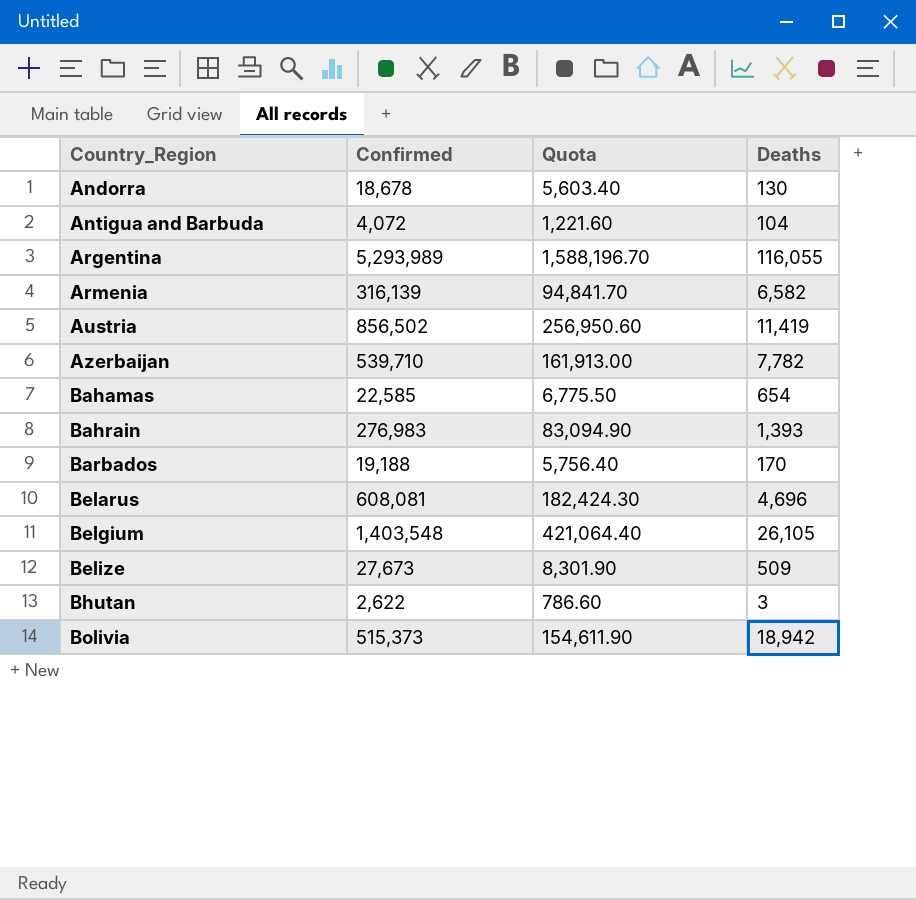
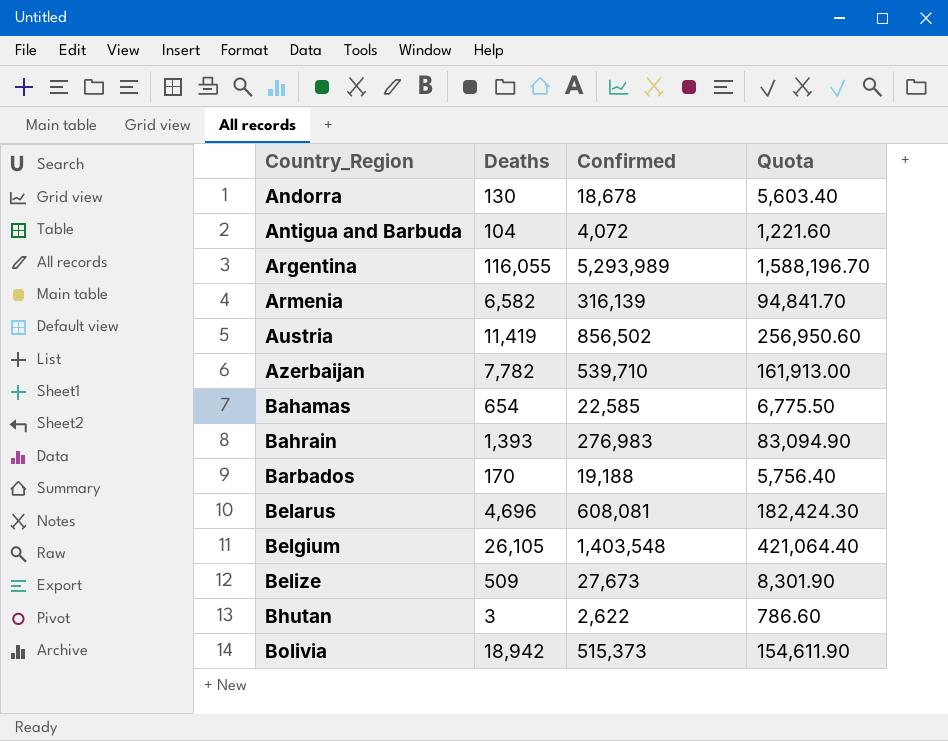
column Deaths | position: 4 -> 2

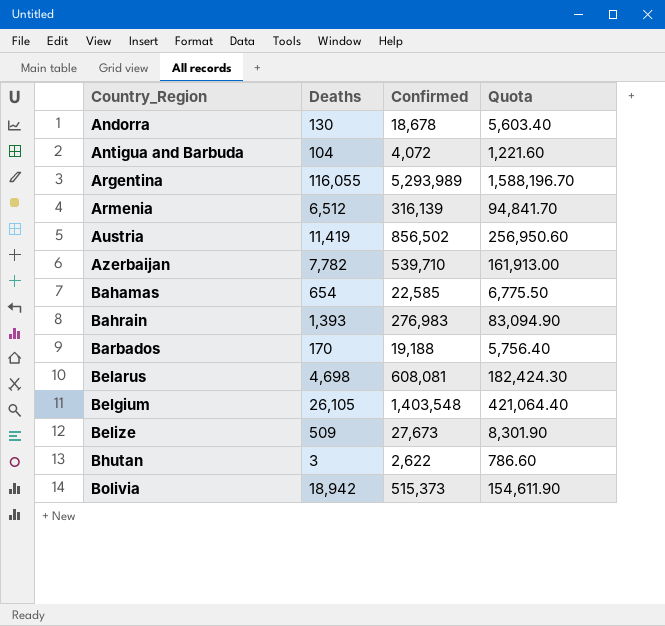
Armenia | Deaths: 6,582 -> 6,512
Belarus | Deaths: 4,696 -> 4,698

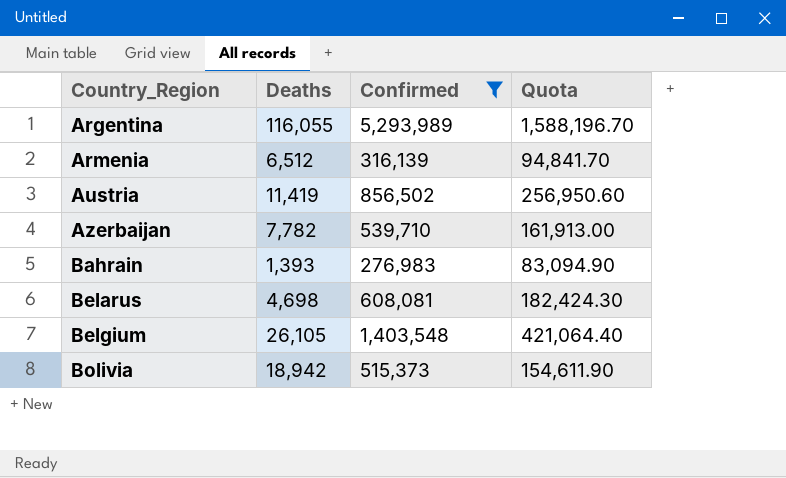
filter: none -> Confirmed >= 276,983

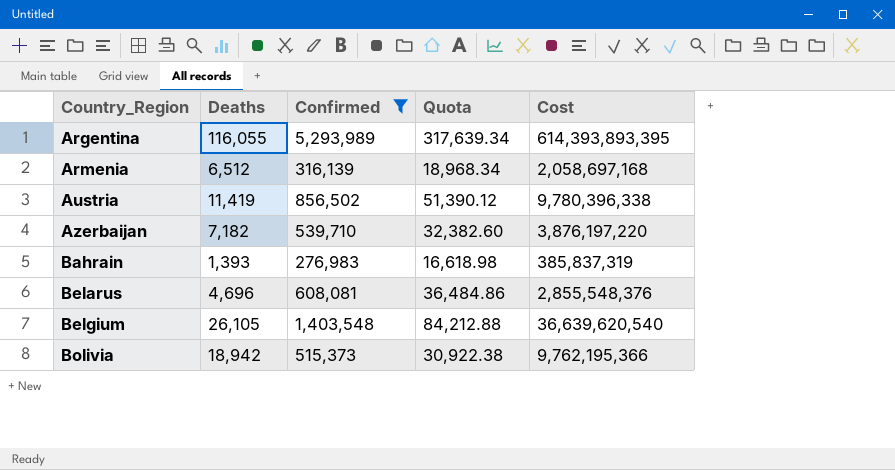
column Quota | formula: [Confirmed] * 0.3 -> [Confirmed] * 0.06
column Cost | formula: none -> [Deaths] * [Confirmed]
Azerbaijan | Deaths: 7,782 -> 7,182
Belarus | Deaths: 4,698 -> 4,696

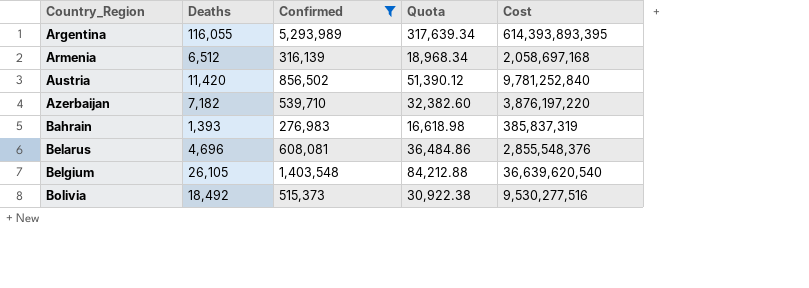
Austria | Deaths: 11,419 -> 11,420
Austria | Cost: 9,780,396,338 -> 9,781,252,840
Bolivia | Deaths: 18,942 -> 18,492
Bolivia | Cost: 9,762,195,366 -> 9,530,277,516

